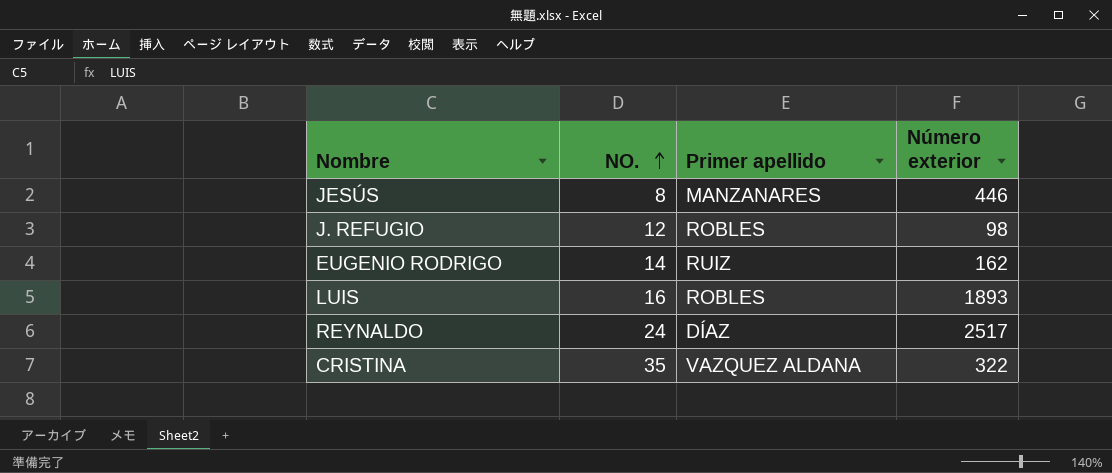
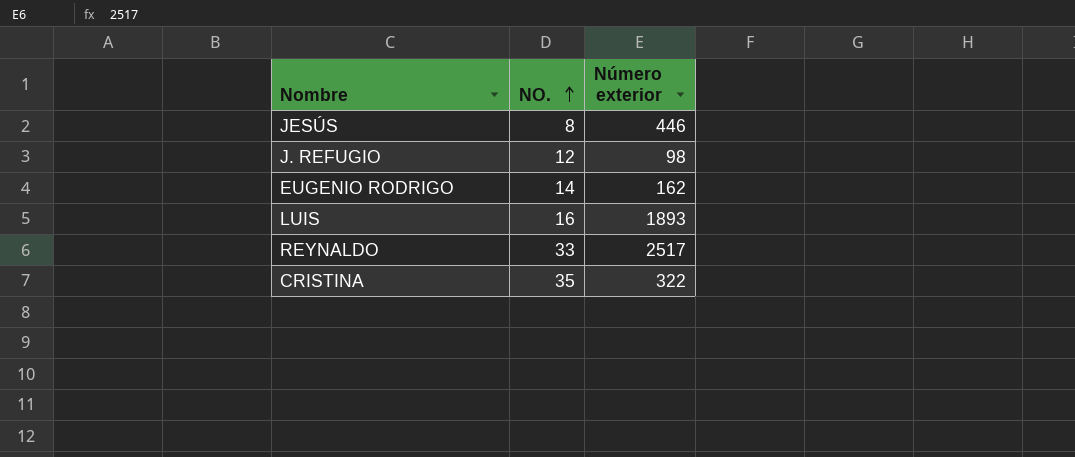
column Primer apellido | position: 3 -> none
REYNALDO | NO.: 24 -> 33

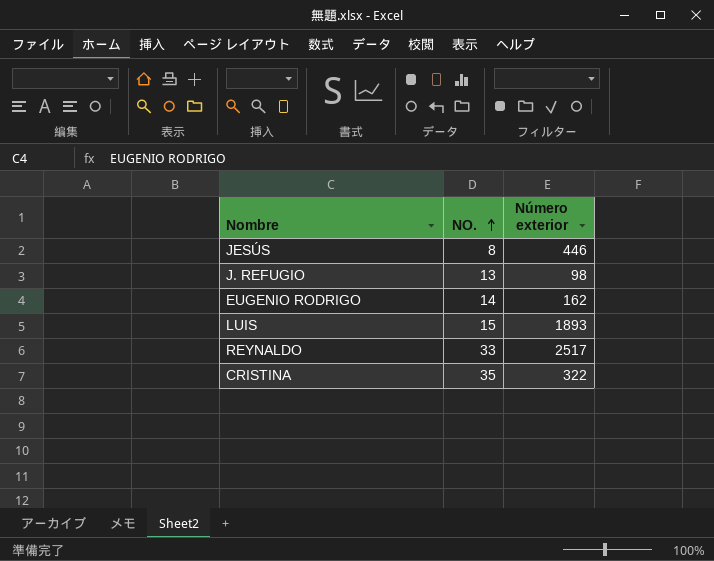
J. REFUGIO | NO.: 12 -> 13
LUIS | NO.: 16 -> 15

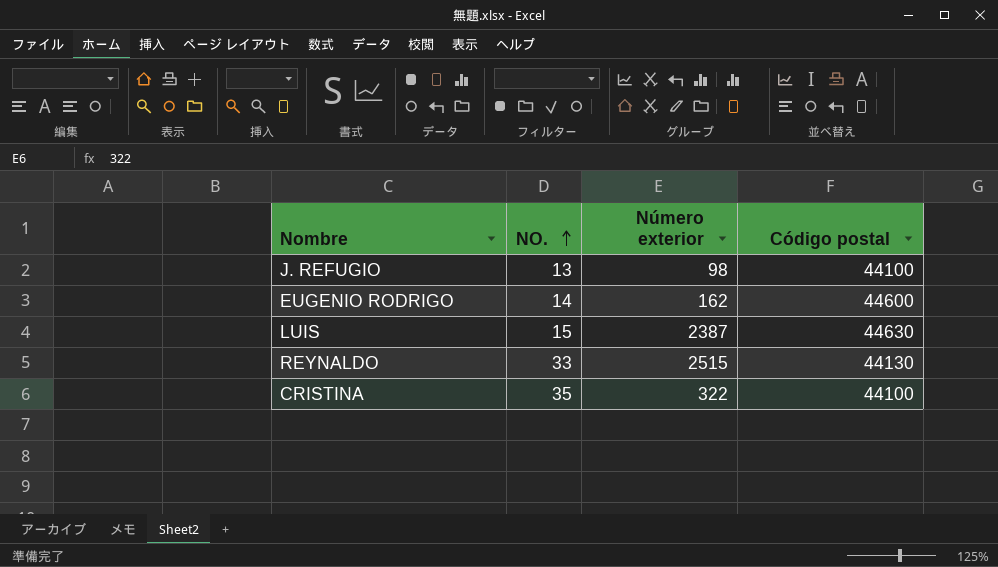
column Código postal | position: none -> 4
row JESÚS: 8 | 446 -> none
LUIS | Número exterior: 1893 -> 2387
REYNALDO | Número exterior: 2517 -> 2515

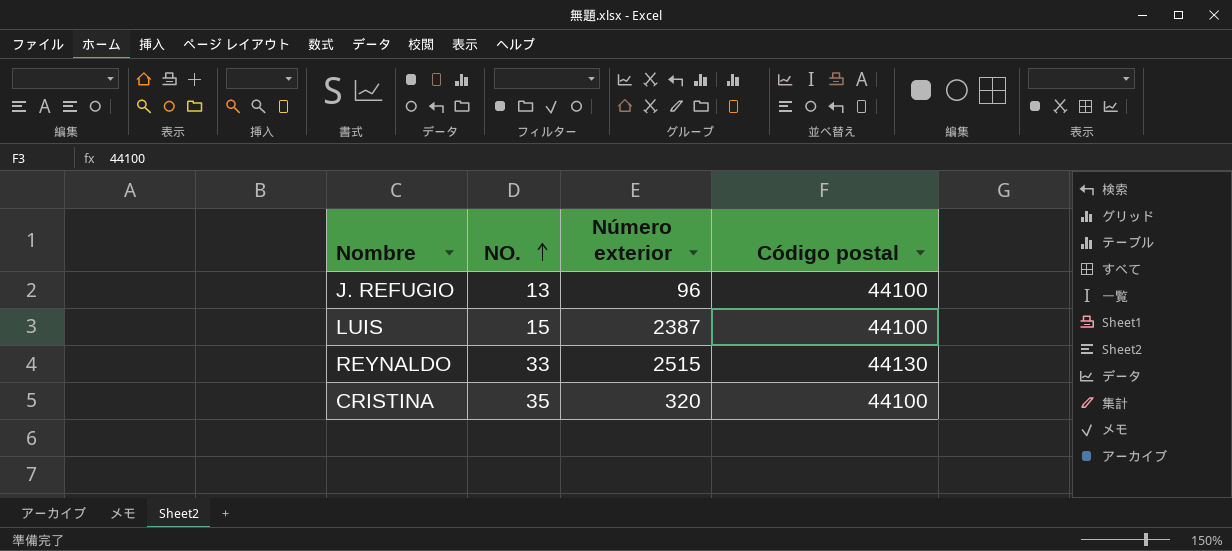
row EUGENIO RODRIGO: 14 | 162 | 44600 -> none
J. REFUGIO | Número exterior: 98 -> 96
LUIS | Código postal: 44630 -> 44100
CRISTINA | Número exterior: 322 -> 320

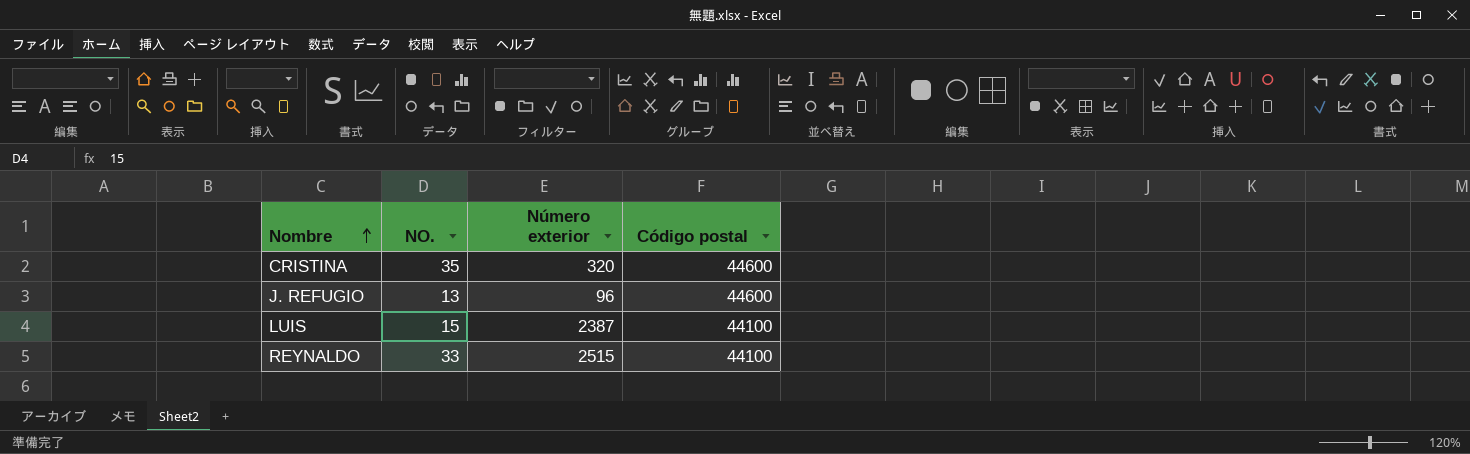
row order: NO. ascending -> Nombre ascending
CRISTINA | Código postal: 44100 -> 44600
J. REFUGIO | Código postal: 44100 -> 44600
REYNALDO | Código postal: 44130 -> 44100

